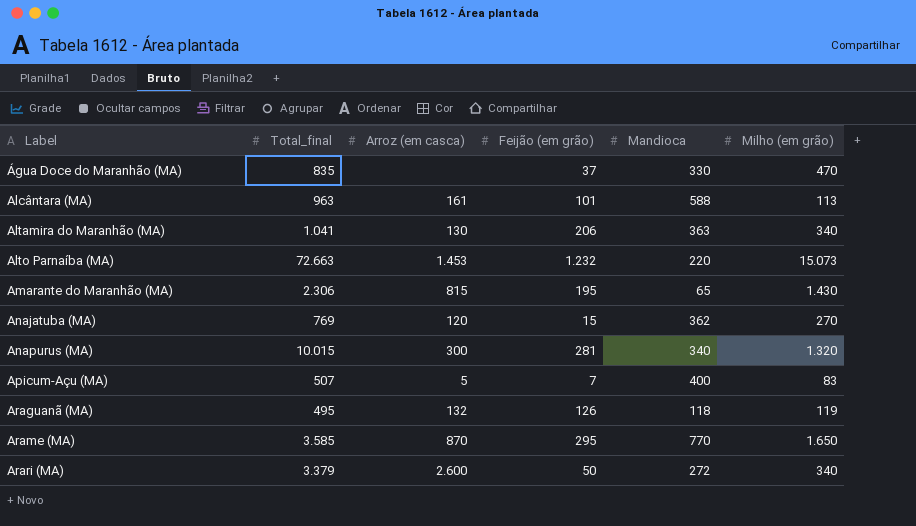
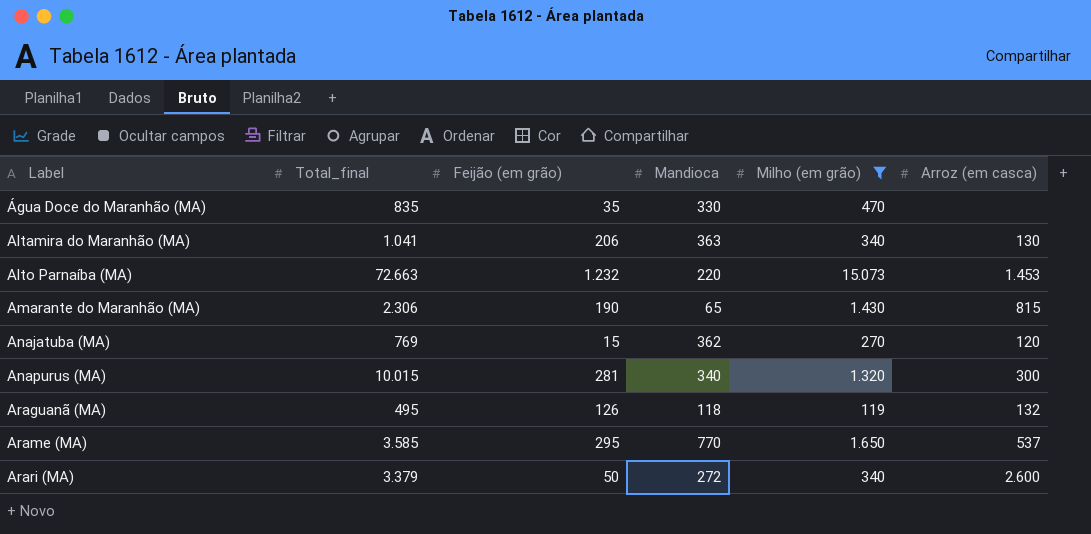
filter: none -> Milho (em grão) >= 119
column Arroz (em casca) | position: 3 -> 6
Água Doce do Maranhão (MA) | Feijão (em grão): 37 -> 35
Amarante do Maranhão (MA) | Feijão (em grão): 195 -> 190
Arame (MA) | Arroz (em casca): 870 -> 537

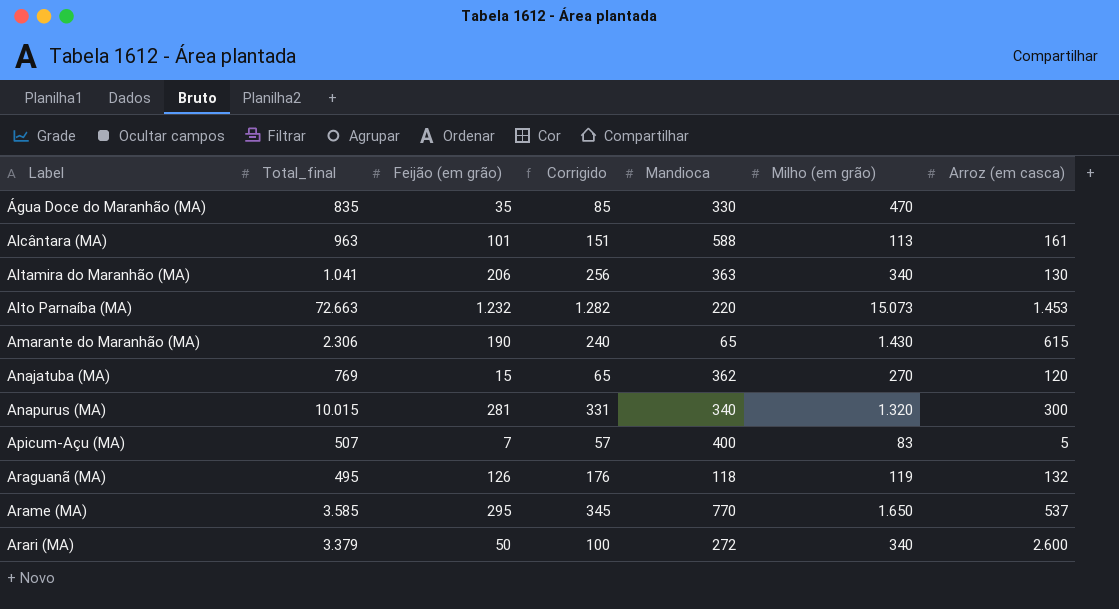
filter: Milho (em grão) >= 119 -> none
column Corrigido | formula: none -> [Feijão (em grão)] + 50
Amarante do Maranhão (MA) | Arroz (em casca): 815 -> 615

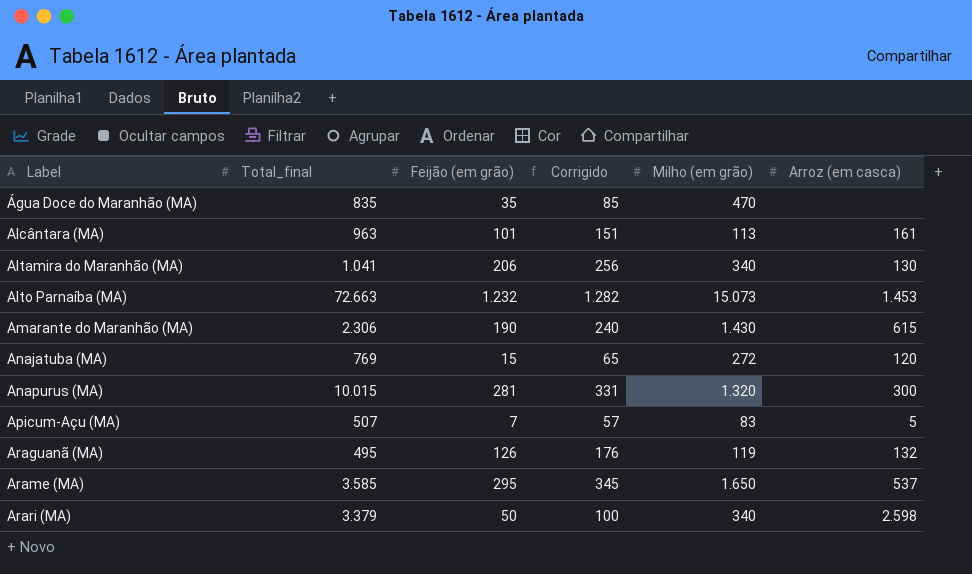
column Mandioca | position: 5 -> none
Anajatuba (MA) | Milho (em grão): 270 -> 272
Arari (MA) | Arroz (em casca): 2.600 -> 2.598

